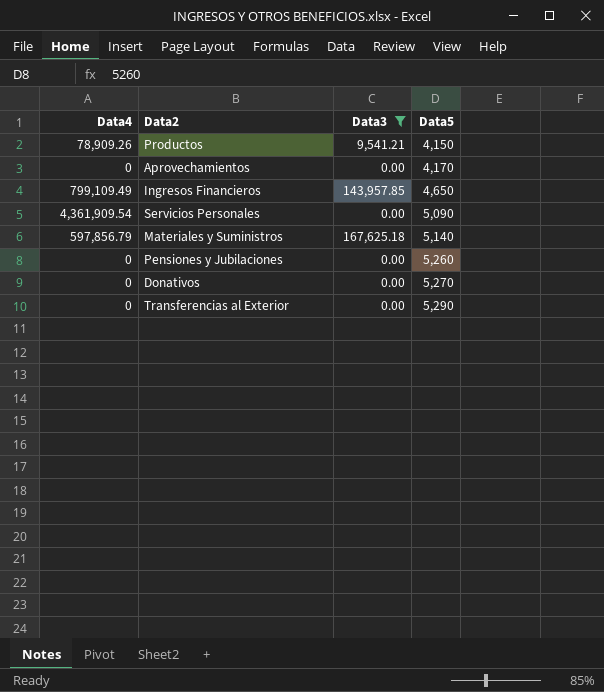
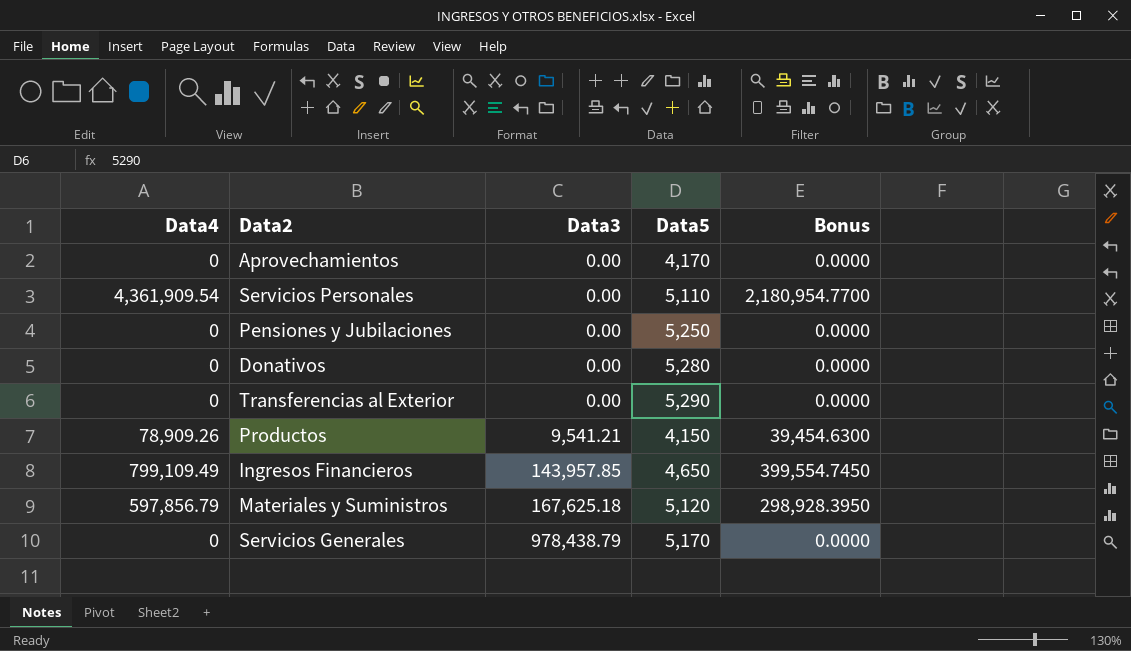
filter: Data3 != 978,438.79 -> none
row order: Data5 ascending -> Data3 ascending
column Bonus | formula: none -> [Data4] * 0.5
Servicios Personales | Data5: 5,090 -> 5,110
Pensiones y Jubilaciones | Data5: 5,260 -> 5,250
Donativos | Data5: 5,270 -> 5,280
Materiales y Suministros | Data5: 5,140 -> 5,120

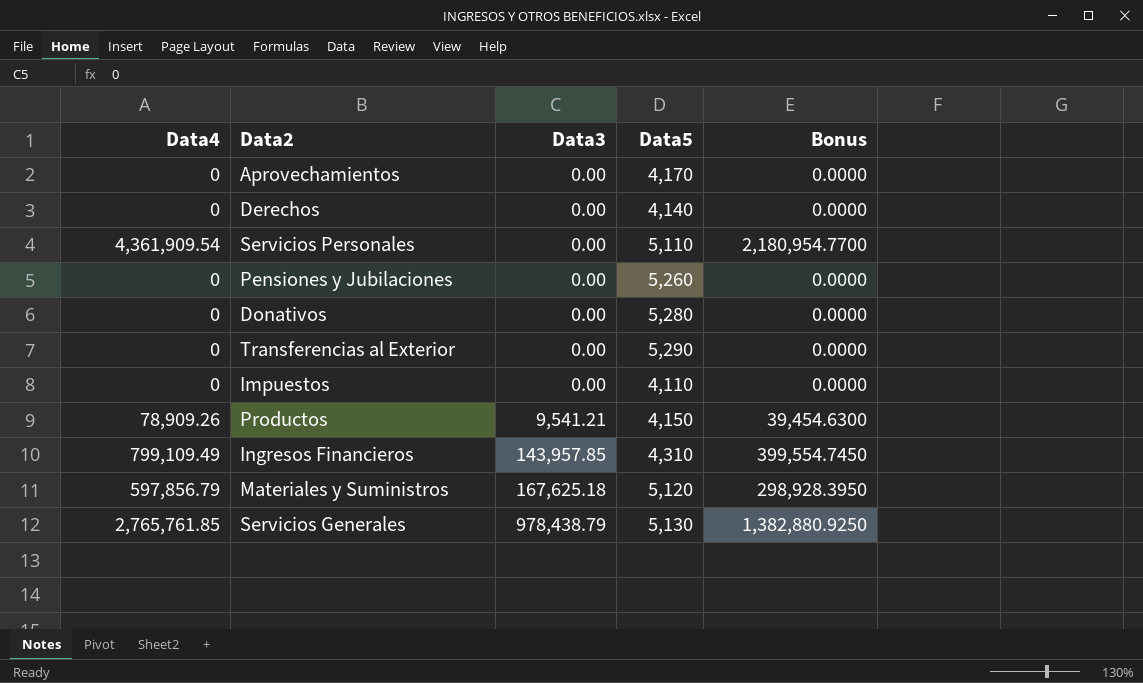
row Derechos: none -> 0 | 0.00 | 4,140 | 0.0000
Pensiones y Jubilaciones | Data5: 5,250 -> 5,260
row Impuestos: none -> 0 | 0.00 | 4,110 | 0.0000
Ingresos Financieros | Data5: 4,650 -> 4,310
Servicios Generales | Data4: 0 -> 2,765,761.85
Servicios Generales | Data5: 5,170 -> 5,130
Servicios Generales | Bonus: 0.0000 -> 1,382,880.9250

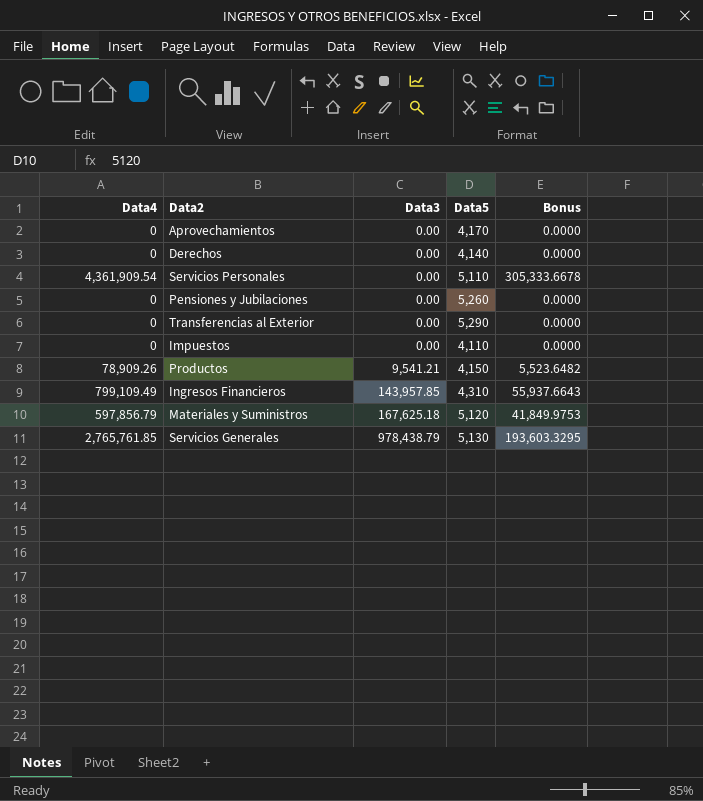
column Bonus | formula: [Data4] * 0.5 -> [Data4] * 0.07
row Donativos: 0 | 0.00 | 5,280 | 0.0000 -> none

